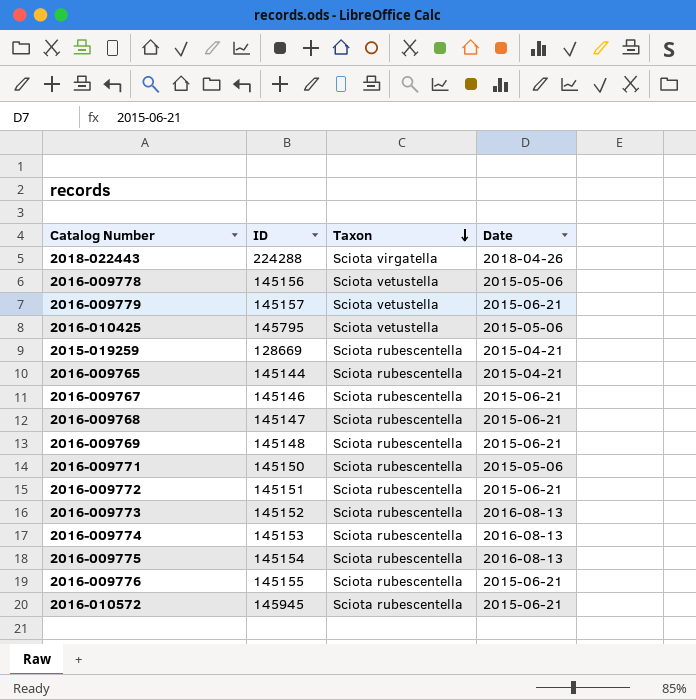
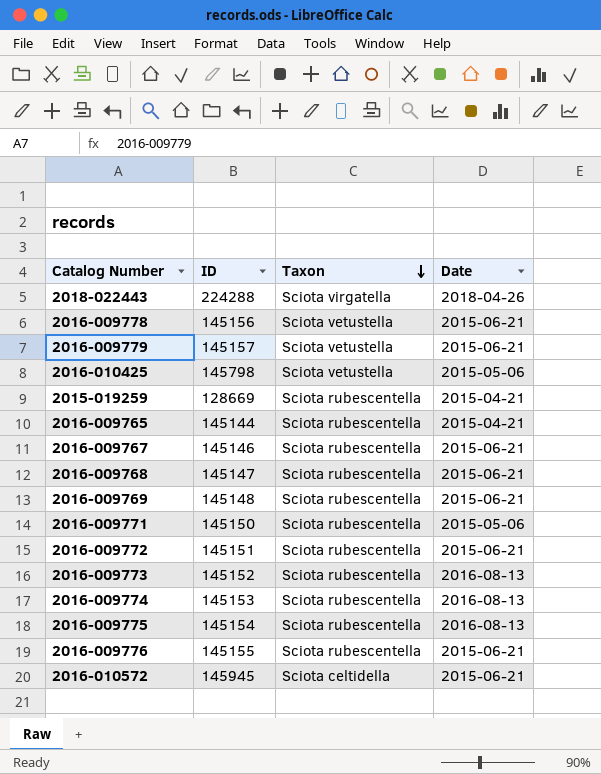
2016-009778 | Date: 2015-05-06 -> 2015-06-21
2016-010425 | ID: 145795 -> 145798
2016-010572 | Taxon: Sciota rubescentella -> Sciota celtidella

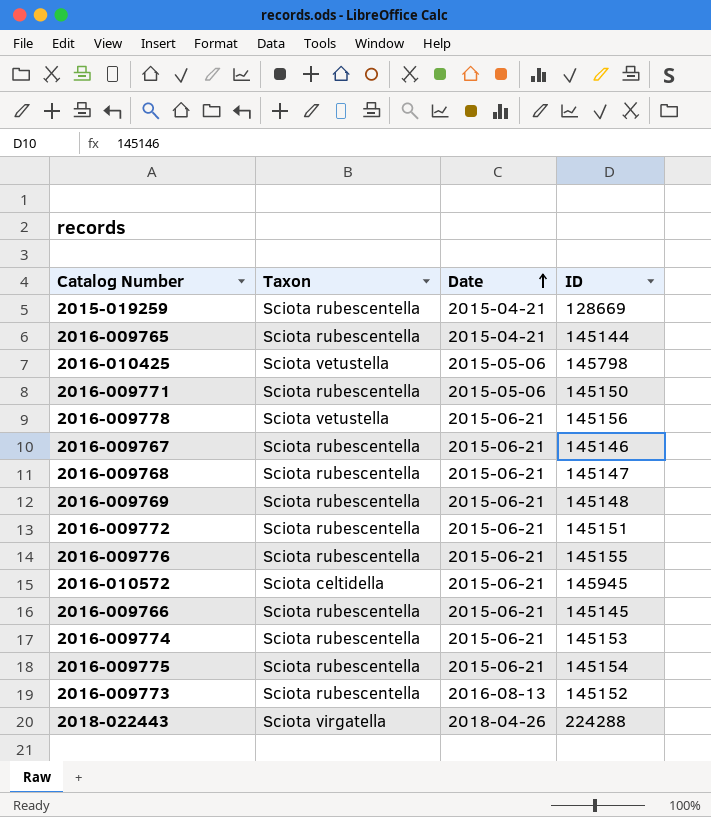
row order: Taxon descending -> Date ascending
column ID | position: 2 -> 4
row 2016-009779: 145157 | Sciota vetustella | 2015-06-21 -> none
row 2016-009766: none -> Sciota rubescentella | 2015-06-21 | 145145
2016-009774 | Date: 2016-08-13 -> 2015-06-21
2016-009775 | Date: 2016-08-13 -> 2015-06-21

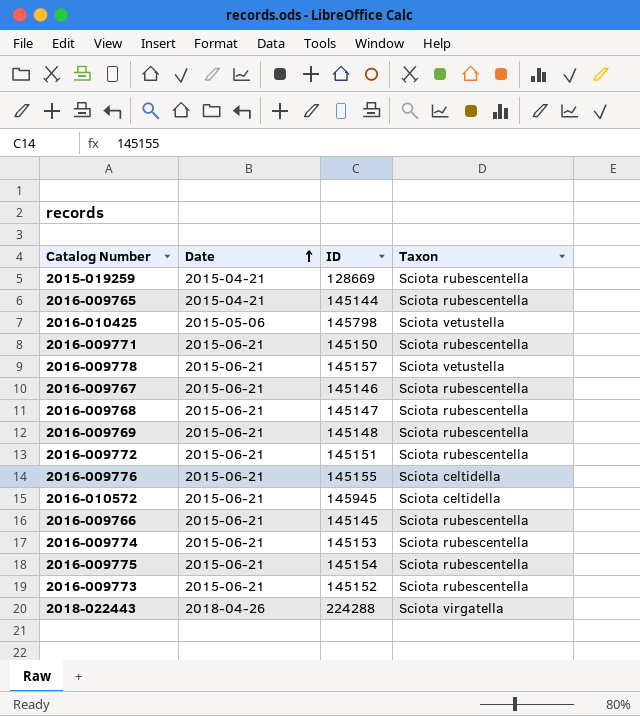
column Taxon | position: 2 -> 4
2016-009771 | Date: 2015-05-06 -> 2015-06-21
2016-009778 | ID: 145156 -> 145157
2016-009776 | Taxon: Sciota rubescentella -> Sciota celtidella
2016-009773 | Date: 2016-08-13 -> 2015-06-21

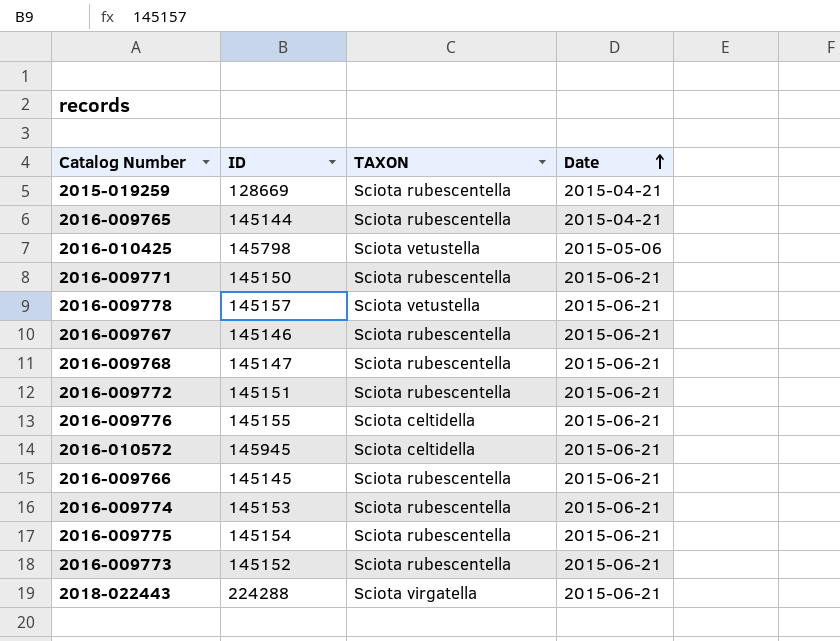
column name: Taxon -> TAXON
column Date | position: 2 -> 4
row 2016-009769: 2015-06-21 | 145148 | Sciota rubescentella -> none
2018-022443 | Date: 2018-04-26 -> 2015-06-21

